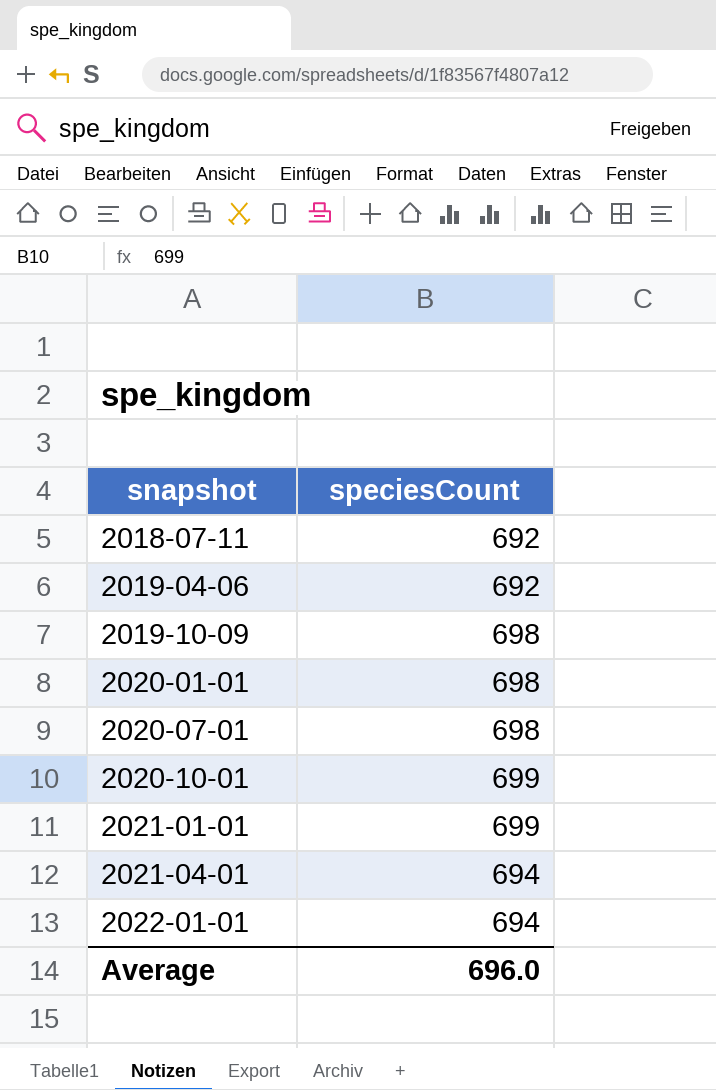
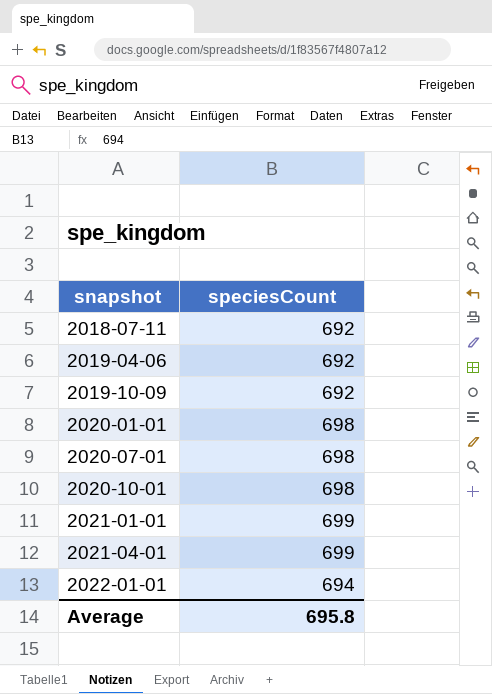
2019-10-09 | speciesCount: 698 -> 692
2020-10-01 | speciesCount: 699 -> 698
2021-04-01 | speciesCount: 694 -> 699
Average | speciesCount: 696.0 -> 695.8

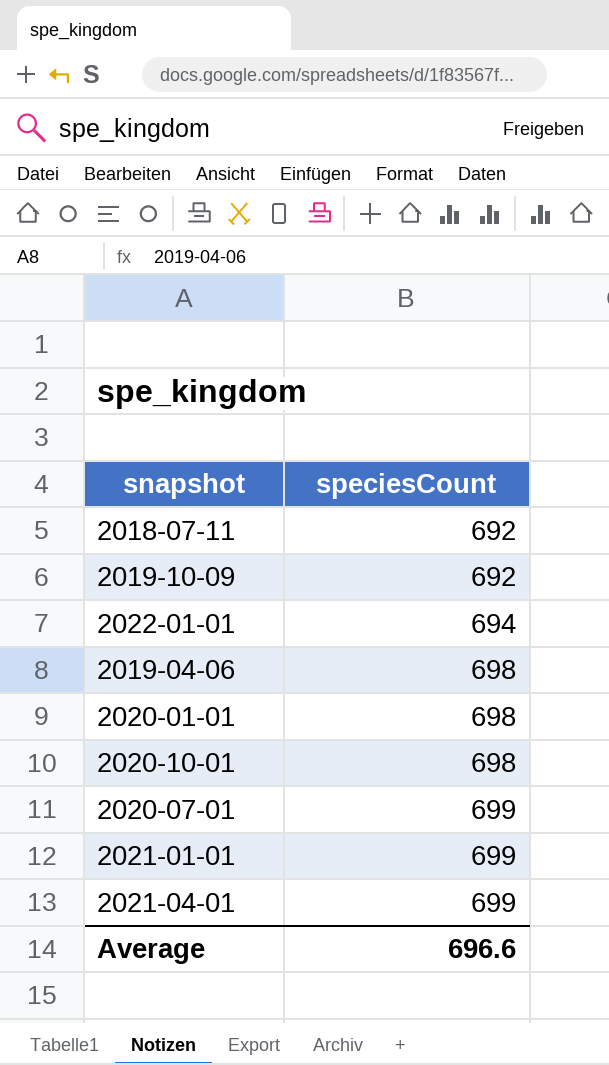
row order: snapshot ascending -> speciesCount ascending
2019-04-06 | speciesCount: 692 -> 698
2020-07-01 | speciesCount: 698 -> 699
Average | speciesCount: 695.8 -> 696.6

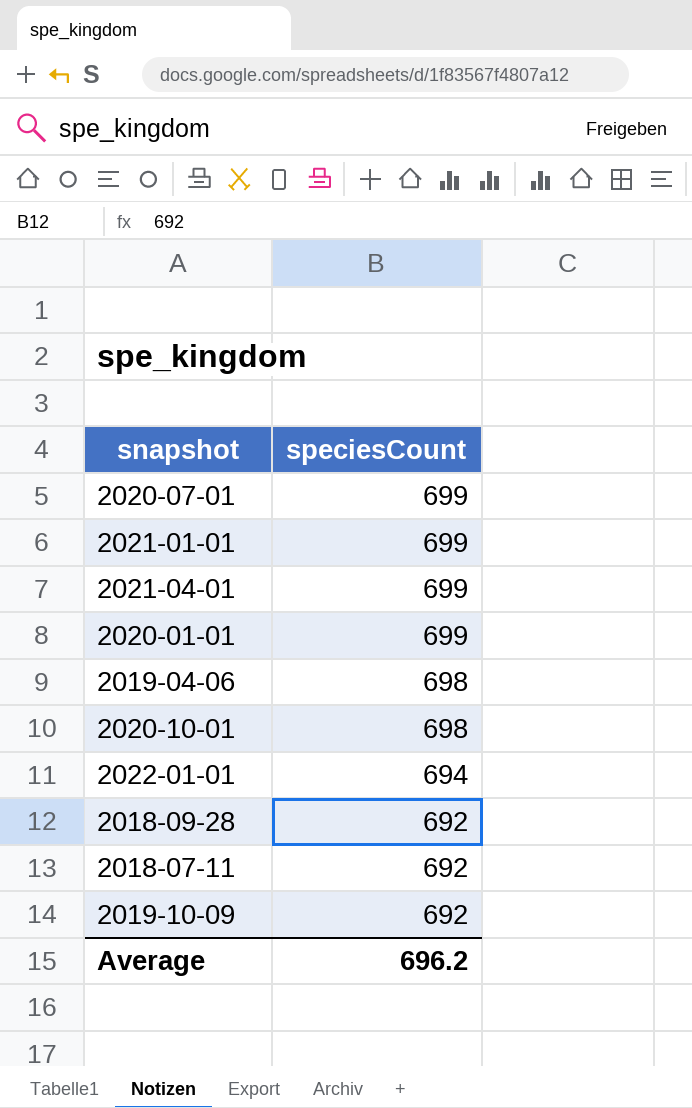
row order: speciesCount ascending -> speciesCount descending
2020-01-01 | speciesCount: 698 -> 699
row 2018-09-28: none -> 692
Average | speciesCount: 696.6 -> 696.2

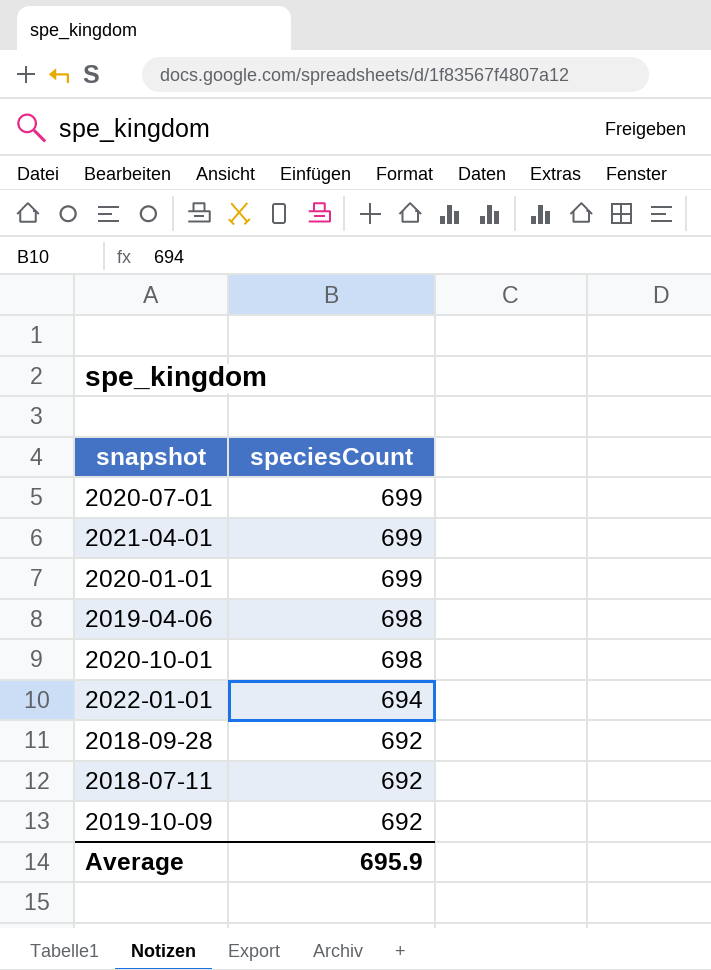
row 2021-01-01: 699 -> none
Average | speciesCount: 696.2 -> 695.9

